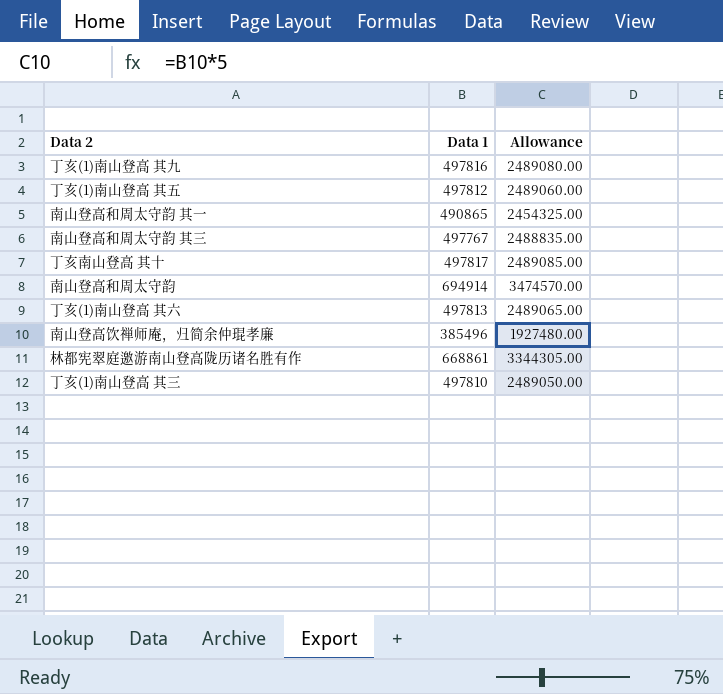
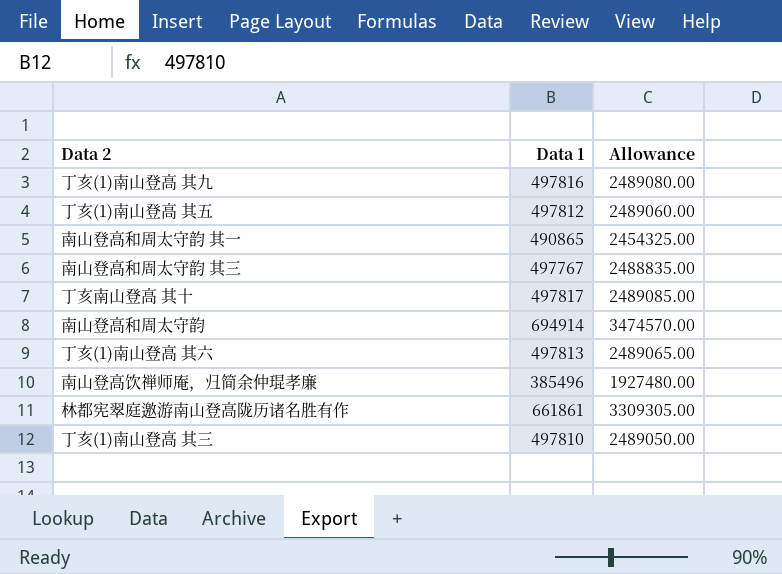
林都宪翠庭邀游南山登高陇历诸名胜有作 | Data 1: 668861 -> 661861
林都宪翠庭邀游南山登高陇历诸名胜有作 | Allowance: 3344305.00 -> 3309305.00

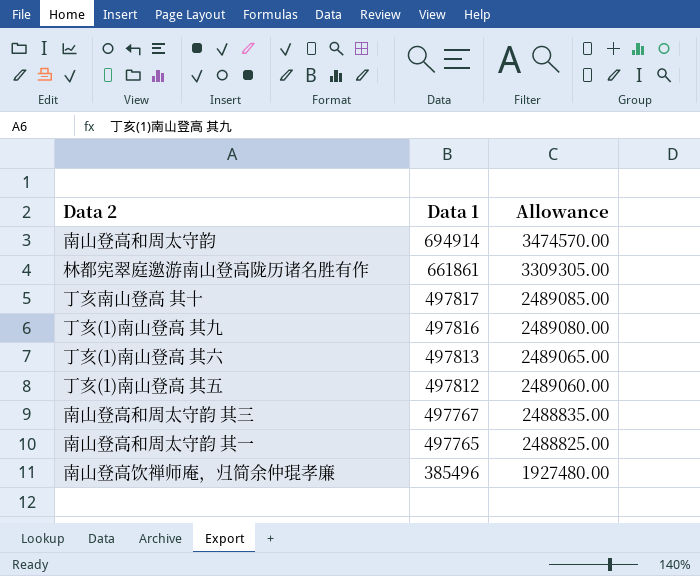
row order: none -> Data 1 descending
row 丁亥(1)南山登高 其三: 497810 | 2489050.00 -> none
南山登高和周太守韵 其一 | Data 1: 490865 -> 497765
南山登高和周太守韵 其一 | Allowance: 2454325.00 -> 2488825.00

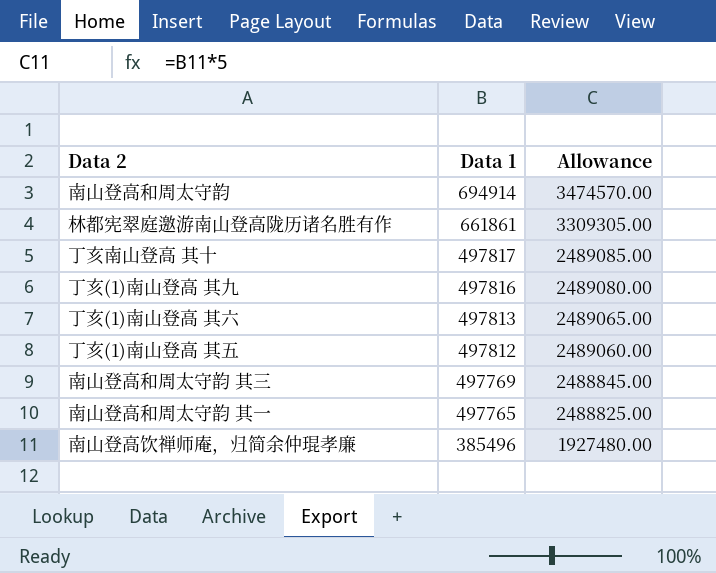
南山登高和周太守韵 其三 | Data 1: 497767 -> 497769
南山登高和周太守韵 其三 | Allowance: 2488835.00 -> 2488845.00

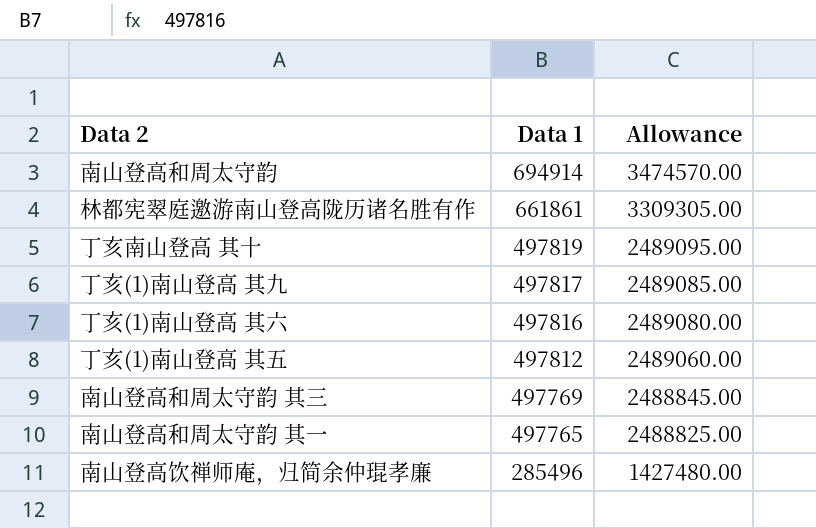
丁亥南山登高 其十 | Data 1: 497817 -> 497819
丁亥南山登高 其十 | Allowance: 2489085.00 -> 2489095.00
丁亥(1)南山登高 其九 | Data 1: 497816 -> 497817
丁亥(1)南山登高 其九 | Allowance: 2489080.00 -> 2489085.00
丁亥(1)南山登高 其六 | Data 1: 497813 -> 497816
丁亥(1)南山登高 其六 | Allowance: 2489065.00 -> 2489080.00
南山登高饮禅师庵，归简余仲琨孝廉 | Data 1: 385496 -> 285496
南山登高饮禅师庵，归简余仲琨孝廉 | Allowance: 1927480.00 -> 1427480.00

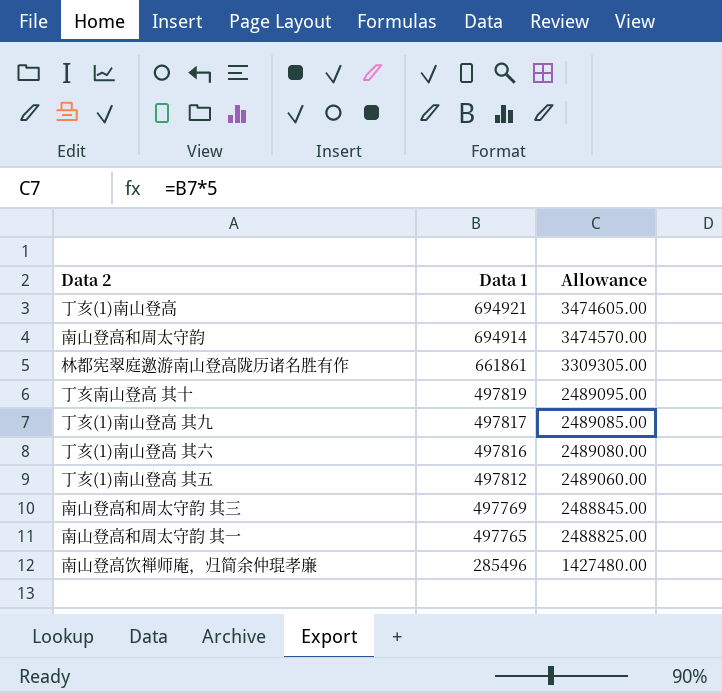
row 丁亥(1)南山登高: none -> 694921 | 3474605.00

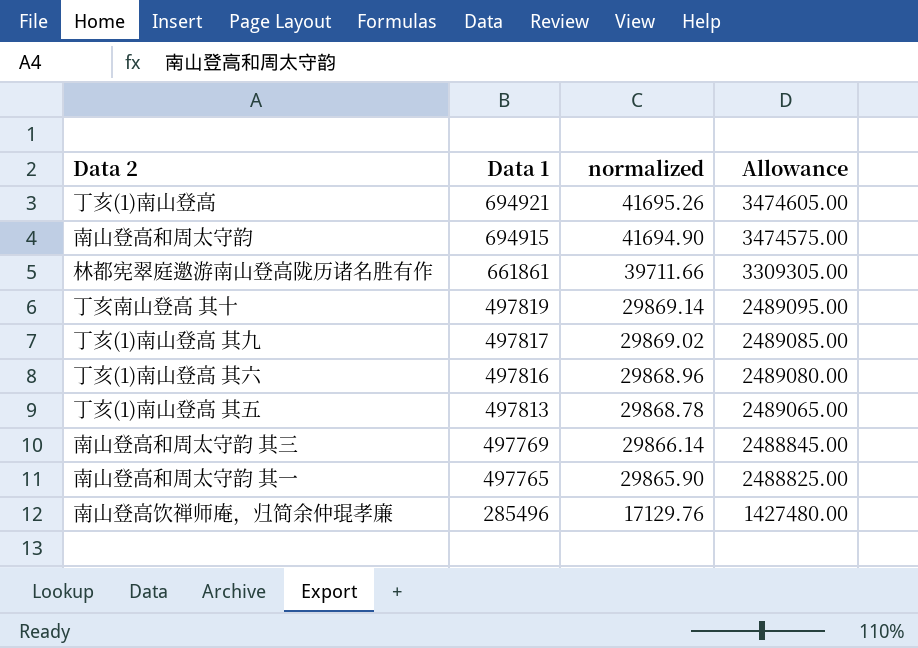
column normalized | formula: none -> [Data 1] * 0.06
南山登高和周太守韵 | Data 1: 694914 -> 694915
南山登高和周太守韵 | Allowance: 3474570.00 -> 3474575.00
丁亥(1)南山登高 其五 | Data 1: 497812 -> 497813
丁亥(1)南山登高 其五 | Allowance: 2489060.00 -> 2489065.00

